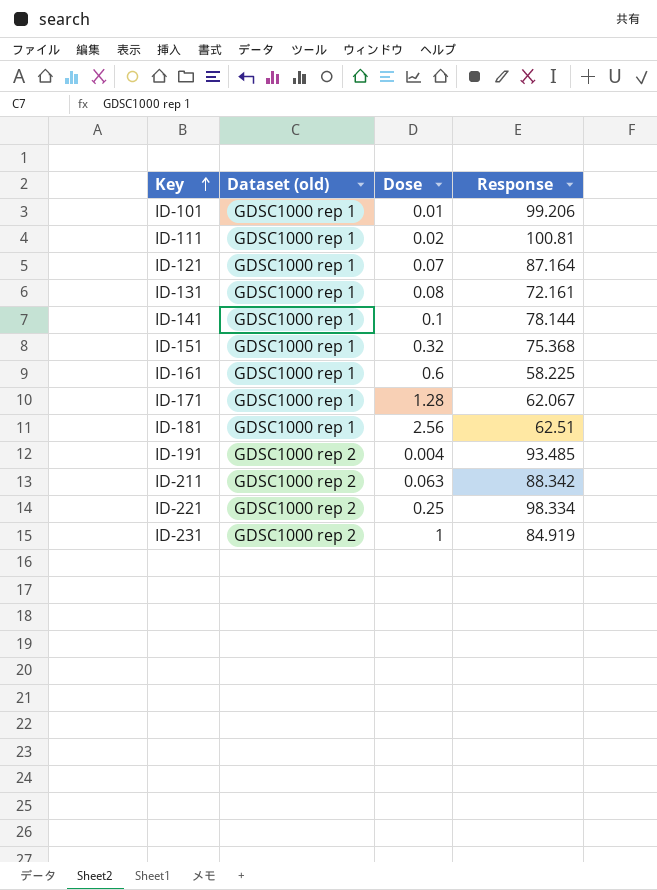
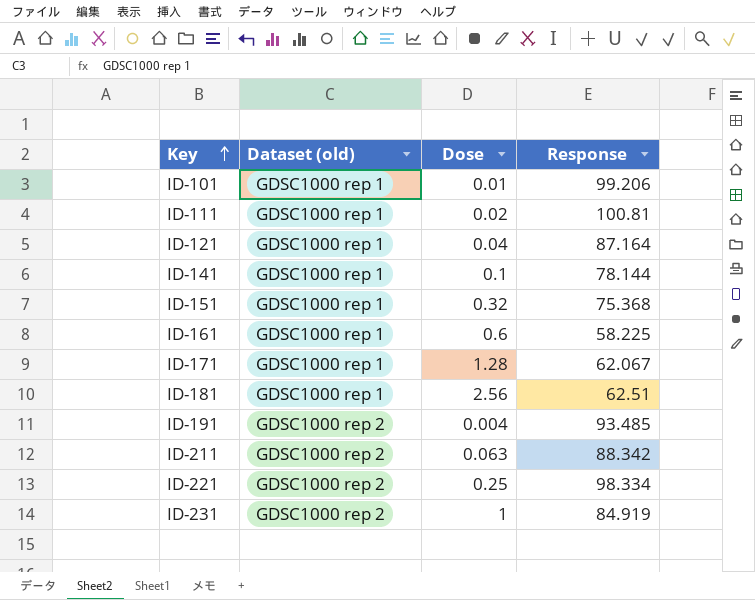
row ID-131: GDSC1000 rep 1 | 0.08 | 72.161 -> none
ID-121 | Dose: 0.07 -> 0.04

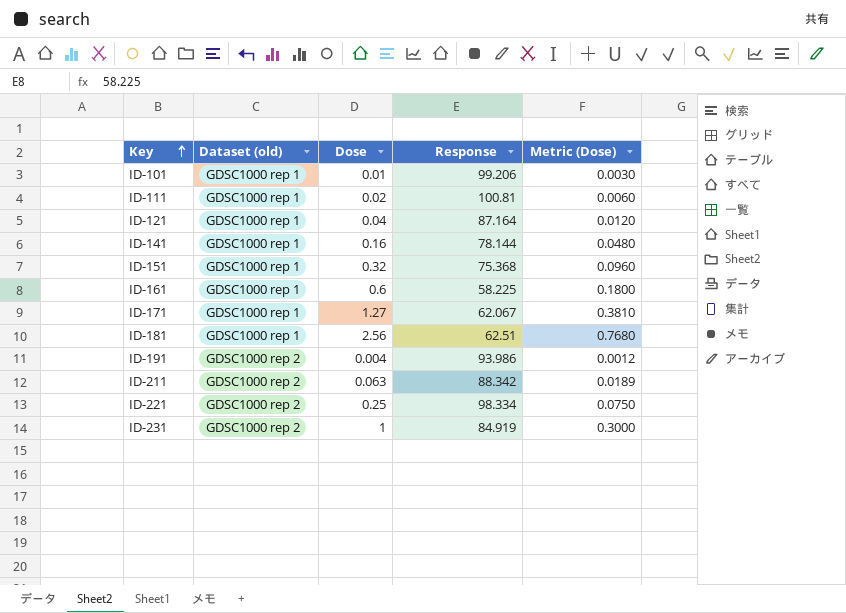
column Metric (Dose) | formula: none -> [Dose] * 0.3
ID-141 | Dose: 0.1 -> 0.16
ID-171 | Dose: 1.28 -> 1.27
ID-191 | Response: 93.485 -> 93.986

